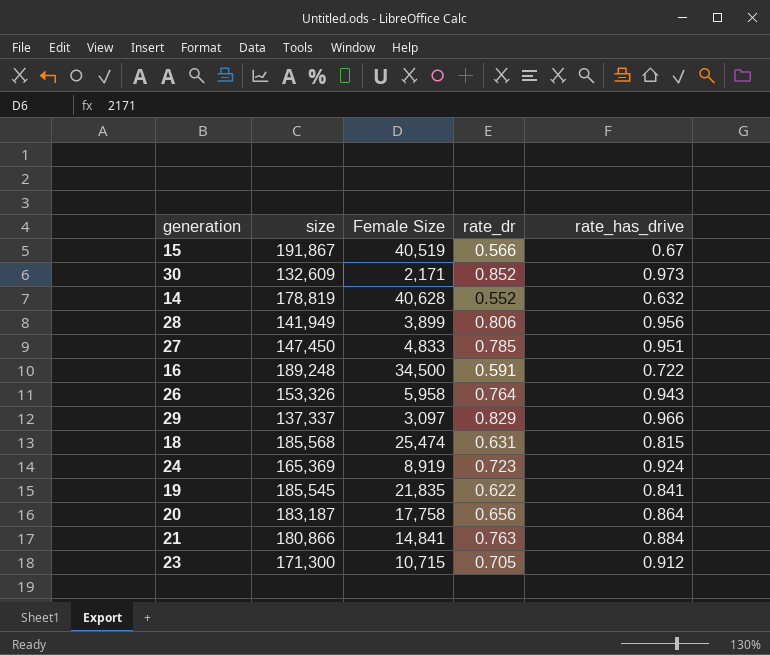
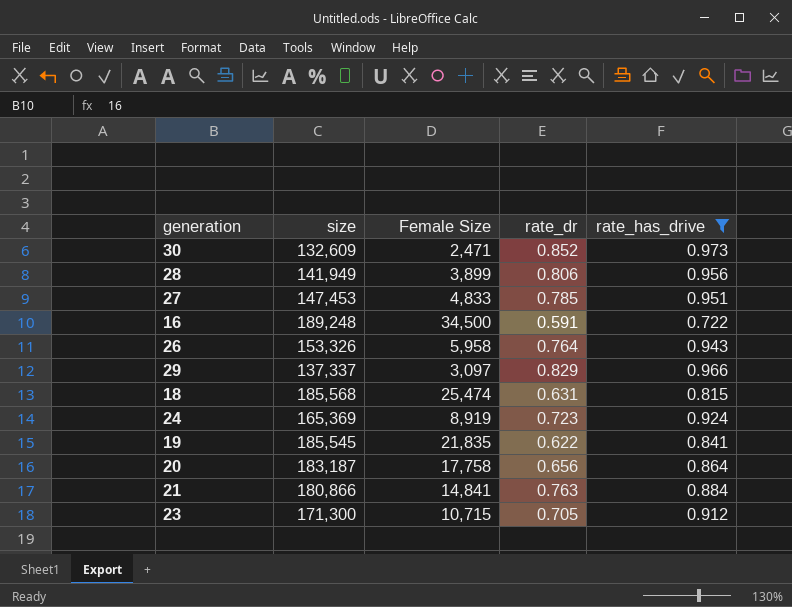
filter: none -> rate_has_drive >= 0.722
30 | Female Size: 2,171 -> 2,471
27 | size: 147,450 -> 147,453

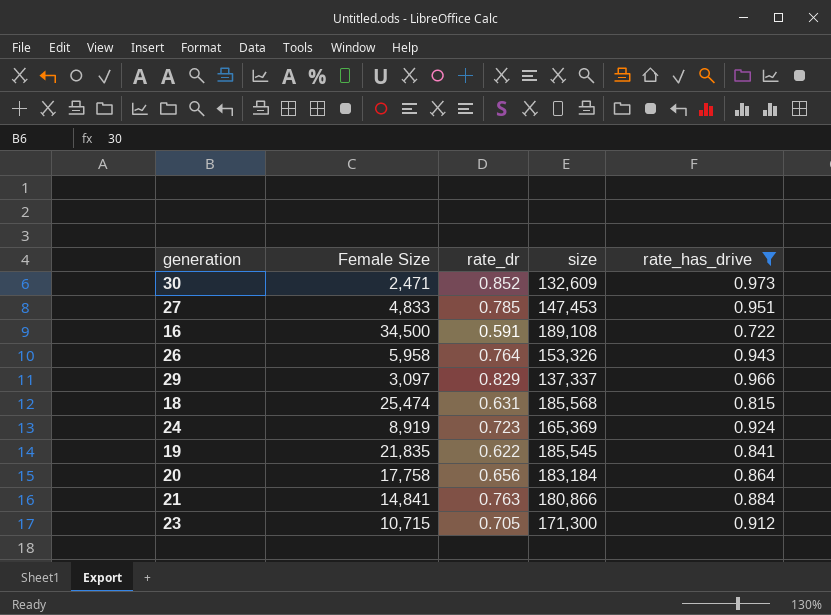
column size | position: 2 -> 4
row 28: 141,949 | 3,899 | 0.806 | 0.956 -> none
16 | size: 189,248 -> 189,108
20 | size: 183,187 -> 183,184

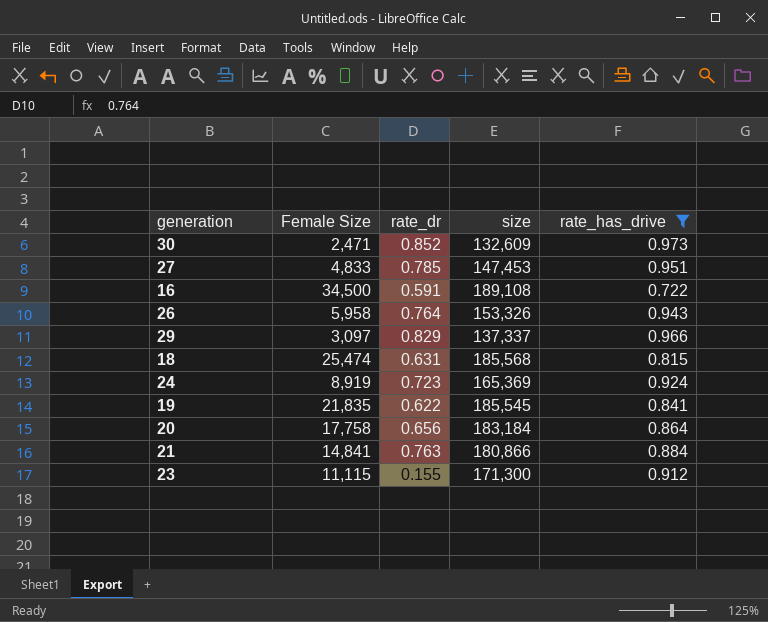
23 | Female Size: 10,715 -> 11,115
23 | rate_dr: 0.705 -> 0.155

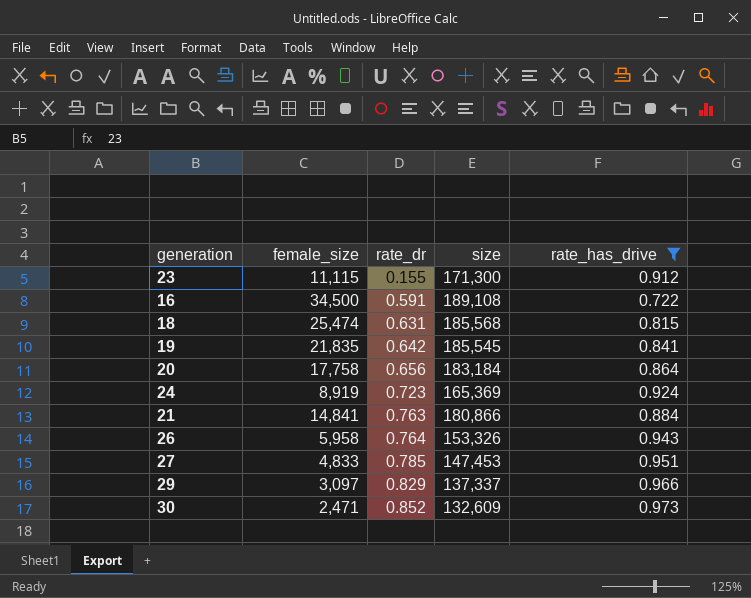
row order: none -> rate_dr ascending
column name: Female Size -> female_size
19 | rate_dr: 0.622 -> 0.642

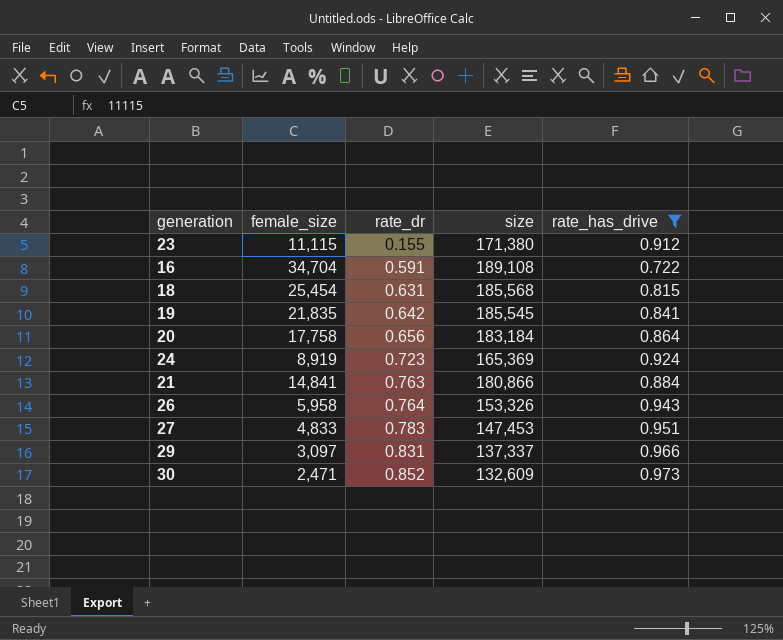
23 | size: 171,300 -> 171,380
16 | female_size: 34,500 -> 34,704
18 | female_size: 25,474 -> 25,454
27 | rate_dr: 0.785 -> 0.783
29 | rate_dr: 0.829 -> 0.831

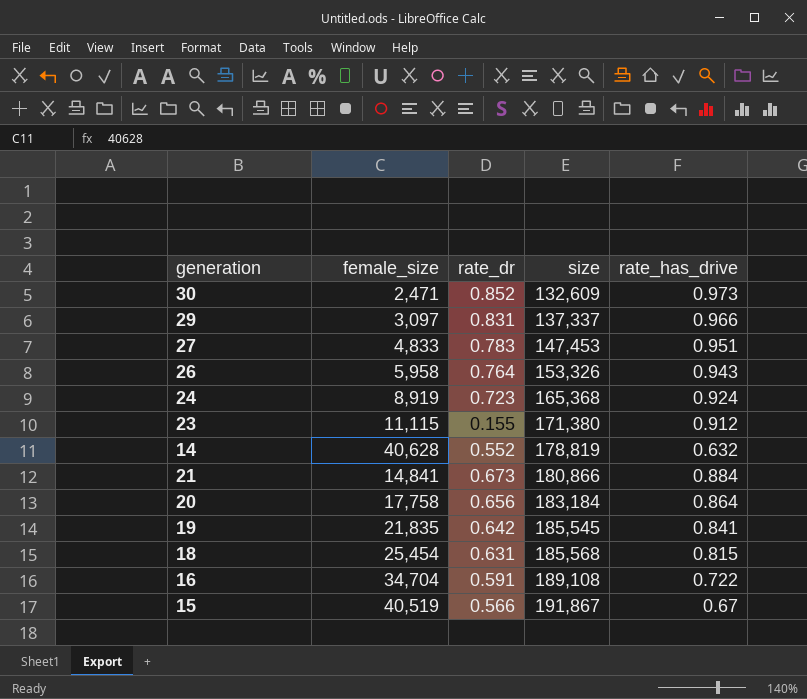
filter: rate_has_drive >= 0.722 -> none
row order: rate_dr ascending -> size ascending
24 | size: 165,369 -> 165,368
21 | rate_dr: 0.763 -> 0.673

